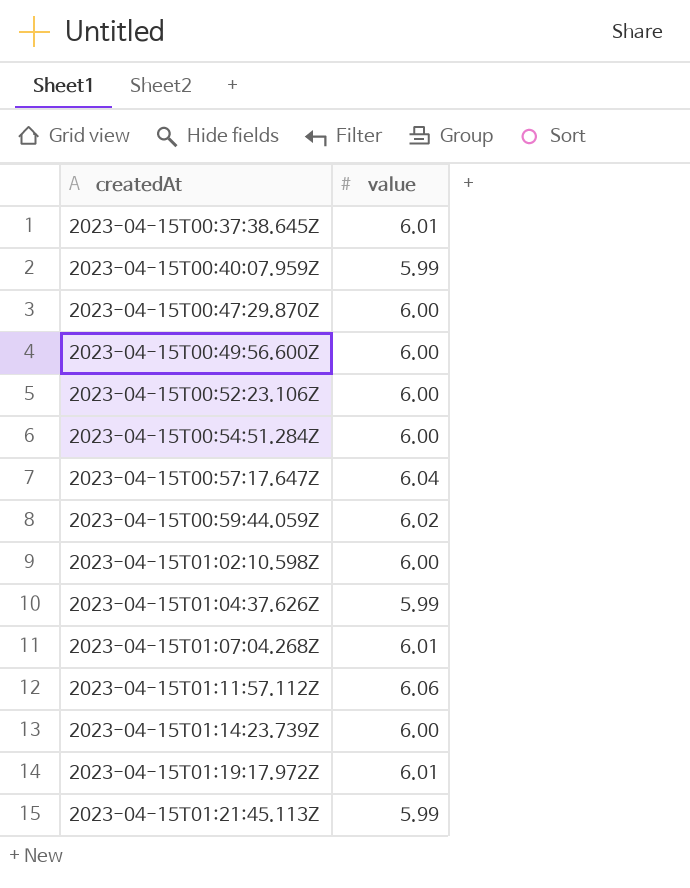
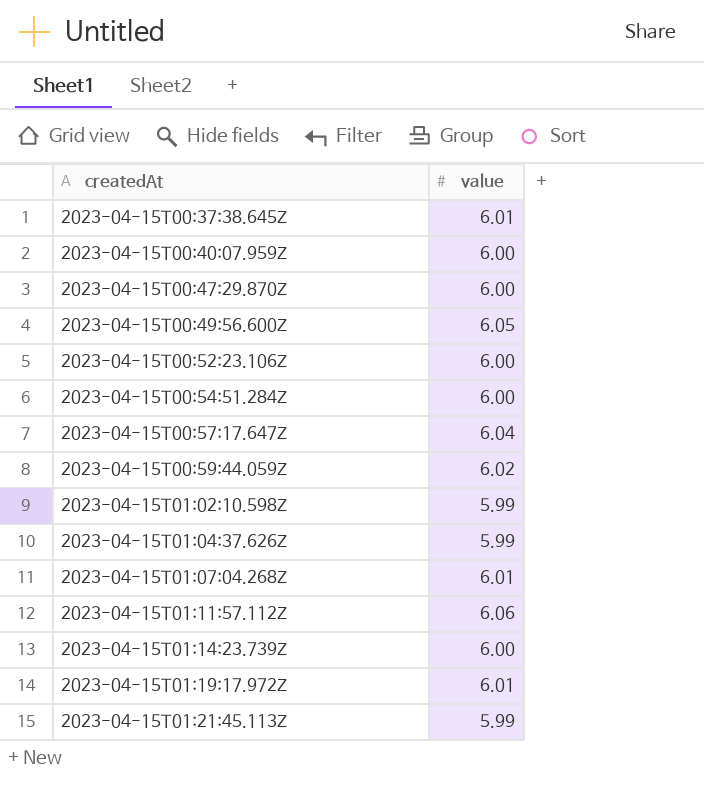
2023-04-15T00:40:07.959Z | value: 5.99 -> 6.00
2023-04-15T00:49:56.600Z | value: 6.00 -> 6.05
2023-04-15T01:02:10.598Z | value: 6.00 -> 5.99

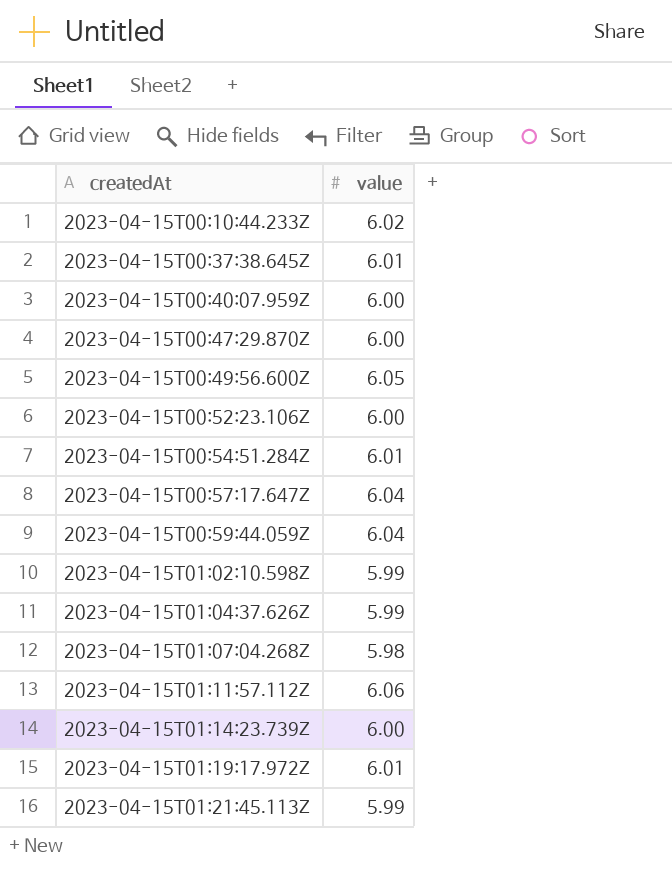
row 2023-04-15T00:10:44.233Z: none -> 6.02
2023-04-15T00:54:51.284Z | value: 6.00 -> 6.01
2023-04-15T00:59:44.059Z | value: 6.02 -> 6.04
2023-04-15T01:07:04.268Z | value: 6.01 -> 5.98

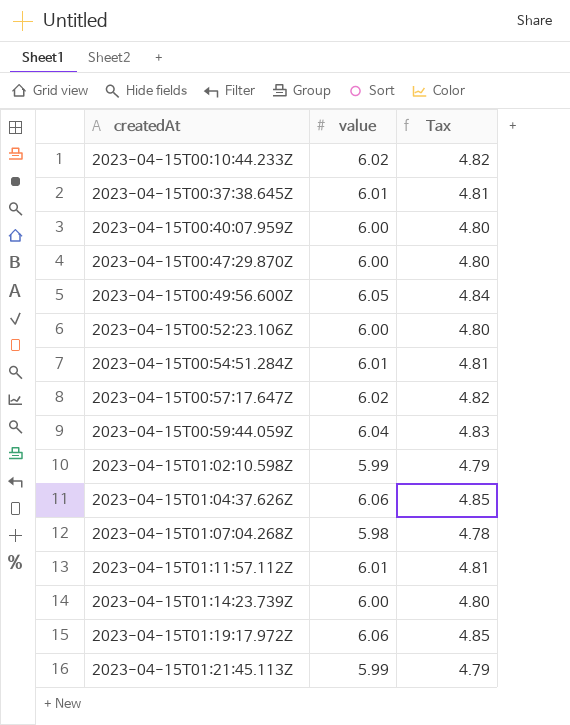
column Tax | formula: none -> [value] * 0.8
2023-04-15T00:57:17.647Z | value: 6.04 -> 6.02
2023-04-15T01:04:37.626Z | value: 5.99 -> 6.06
2023-04-15T01:11:57.112Z | value: 6.06 -> 6.01
2023-04-15T01:19:17.972Z | value: 6.01 -> 6.06

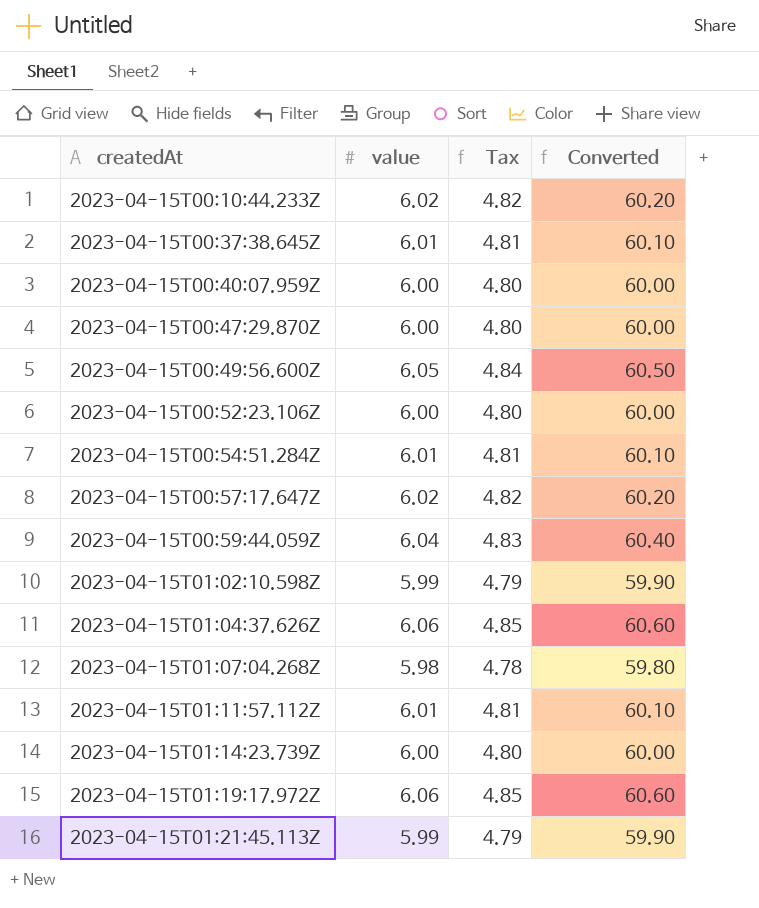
column Converted | formula: none -> [value] * 10

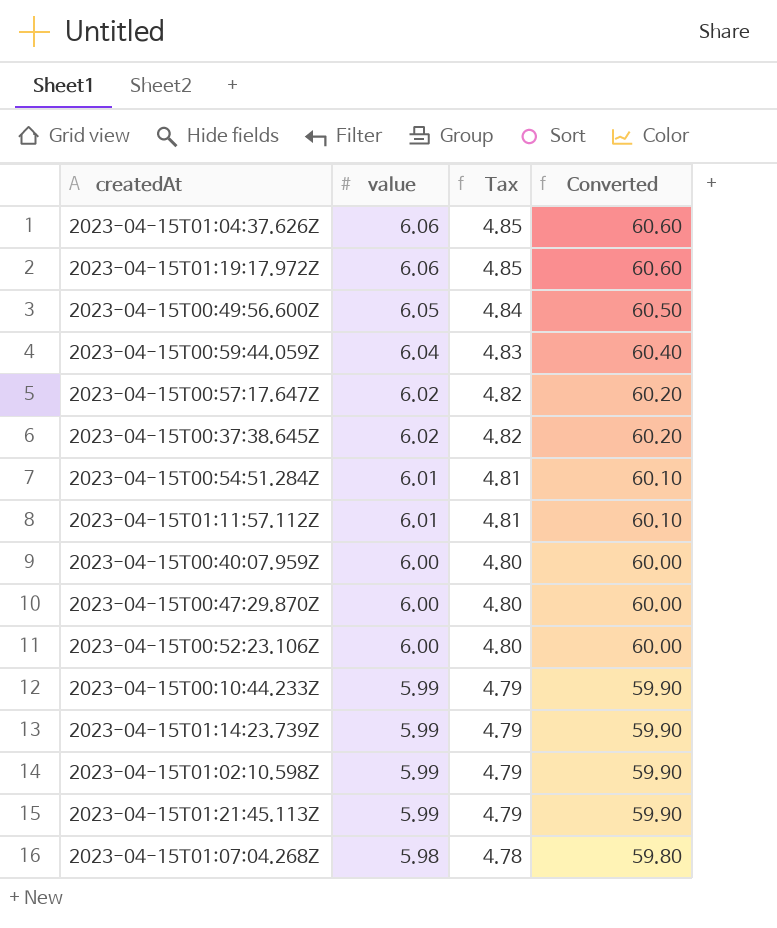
row order: createdAt ascending -> value descending
2023-04-15T00:37:38.645Z | value: 6.01 -> 6.02
2023-04-15T00:37:38.645Z | Tax: 4.81 -> 4.82
2023-04-15T00:37:38.645Z | Converted: 60.10 -> 60.20
2023-04-15T00:10:44.233Z | value: 6.02 -> 5.99
2023-04-15T00:10:44.233Z | Tax: 4.82 -> 4.79
2023-04-15T00:10:44.233Z | Converted: 60.20 -> 59.90
2023-04-15T01:14:23.739Z | value: 6.00 -> 5.99
2023-04-15T01:14:23.739Z | Tax: 4.80 -> 4.79
2023-04-15T01:14:23.739Z | Converted: 60.00 -> 59.90

